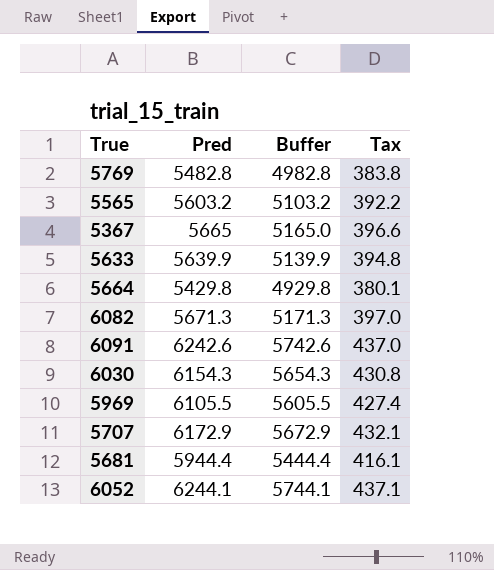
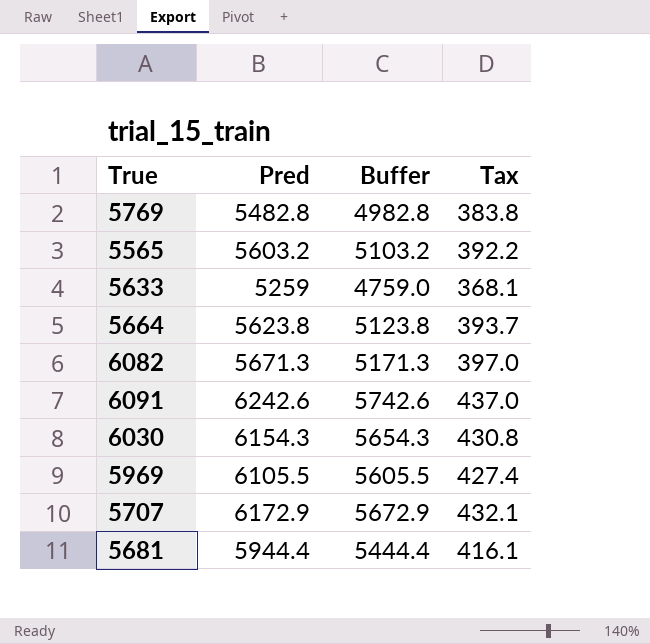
row 5367: 5665 | 5165.0 | 396.6 -> none
row 6052: 6244.1 | 5744.1 | 437.1 -> none
5633 | Pred: 5639.9 -> 5259
5633 | Buffer: 5139.9 -> 4759.0
5633 | Tax: 394.8 -> 368.1
5664 | Pred: 5429.8 -> 5623.8
5664 | Buffer: 4929.8 -> 5123.8
5664 | Tax: 380.1 -> 393.7

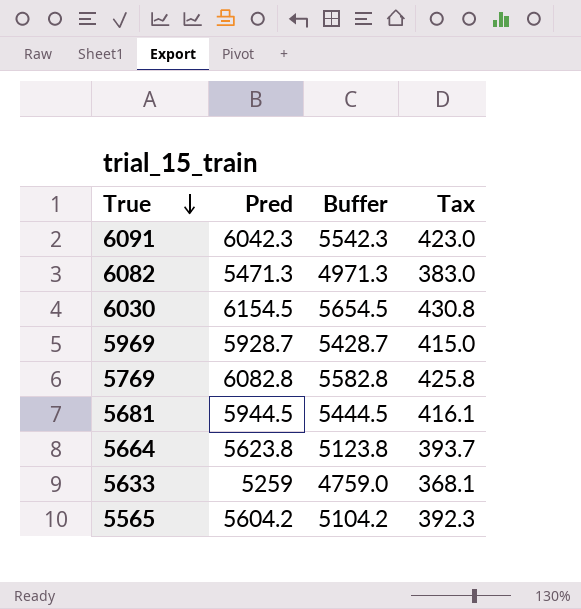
row order: none -> True descending
row 5707: 6172.9 | 5672.9 | 432.1 -> none
6091 | Pred: 6242.6 -> 6042.3
6091 | Buffer: 5742.6 -> 5542.3
6091 | Tax: 437.0 -> 423.0
6082 | Pred: 5671.3 -> 5471.3
6082 | Buffer: 5171.3 -> 4971.3
6082 | Tax: 397.0 -> 383.0
6030 | Pred: 6154.3 -> 6154.5
6030 | Buffer: 5654.3 -> 5654.5
5969 | Pred: 6105.5 -> 5928.7
5969 | Buffer: 5605.5 -> 5428.7
5969 | Tax: 427.4 -> 415.0
5769 | Pred: 5482.8 -> 6082.8
5769 | Buffer: 4982.8 -> 5582.8
5769 | Tax: 383.8 -> 425.8
5681 | Pred: 5944.4 -> 5944.5
5681 | Buffer: 5444.4 -> 5444.5
5565 | Pred: 5603.2 -> 5604.2
5565 | Buffer: 5103.2 -> 5104.2
5565 | Tax: 392.2 -> 392.3

